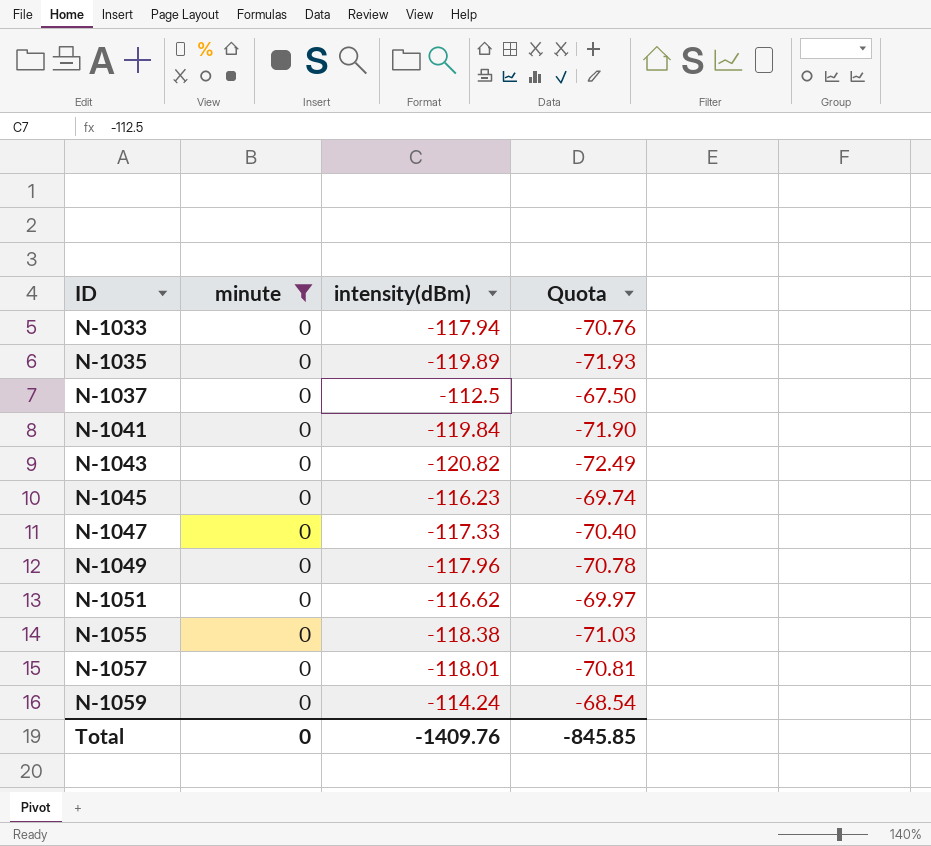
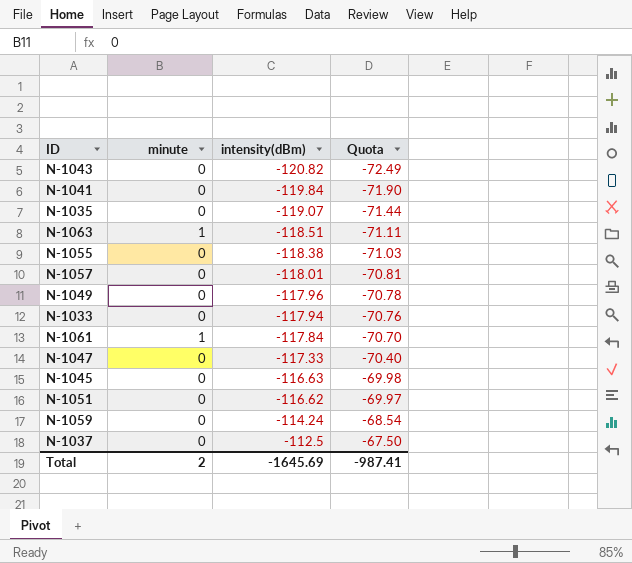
filter: minute = 0 -> none
row order: ID ascending -> intensity(dBm) ascending
N-1035 | intensity(dBm): -119.89 -> -119.07
N-1035 | Quota: -71.93 -> -71.44
N-1045 | intensity(dBm): -116.23 -> -116.63
N-1045 | Quota: -69.74 -> -69.98
Total | minute: 0 -> 2
Total | intensity(dBm): -1409.76 -> -1645.69
Total | Quota: -845.85 -> -987.41

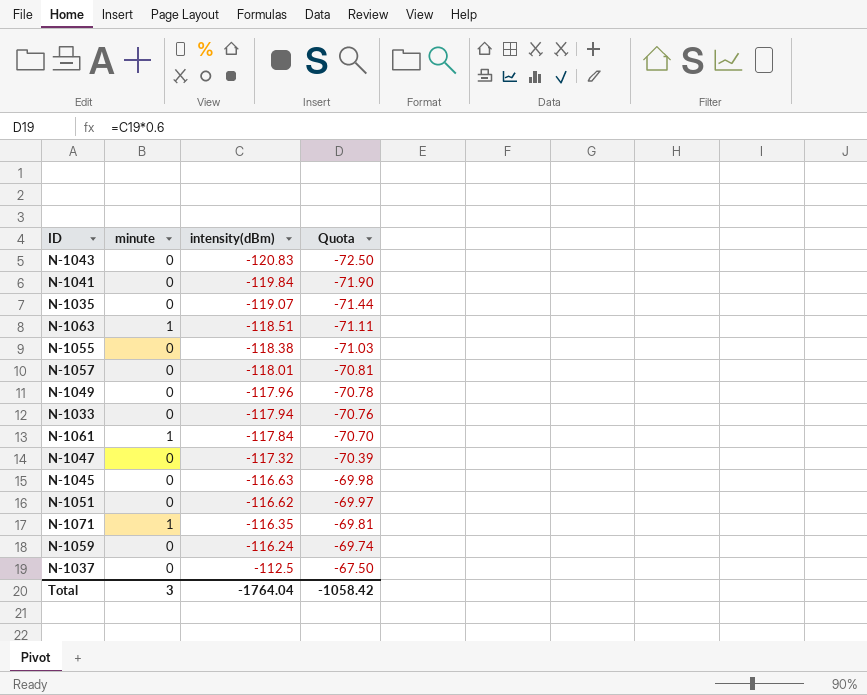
N-1043 | intensity(dBm): -120.82 -> -120.83
N-1043 | Quota: -72.49 -> -72.50
N-1047 | intensity(dBm): -117.33 -> -117.32
N-1047 | Quota: -70.40 -> -70.39
row N-1071: none -> 1 | -116.35 | -69.81
N-1059 | intensity(dBm): -114.24 -> -116.24
N-1059 | Quota: -68.54 -> -69.74
Total | minute: 2 -> 3
Total | intensity(dBm): -1645.69 -> -1764.04
Total | Quota: -987.41 -> -1058.42

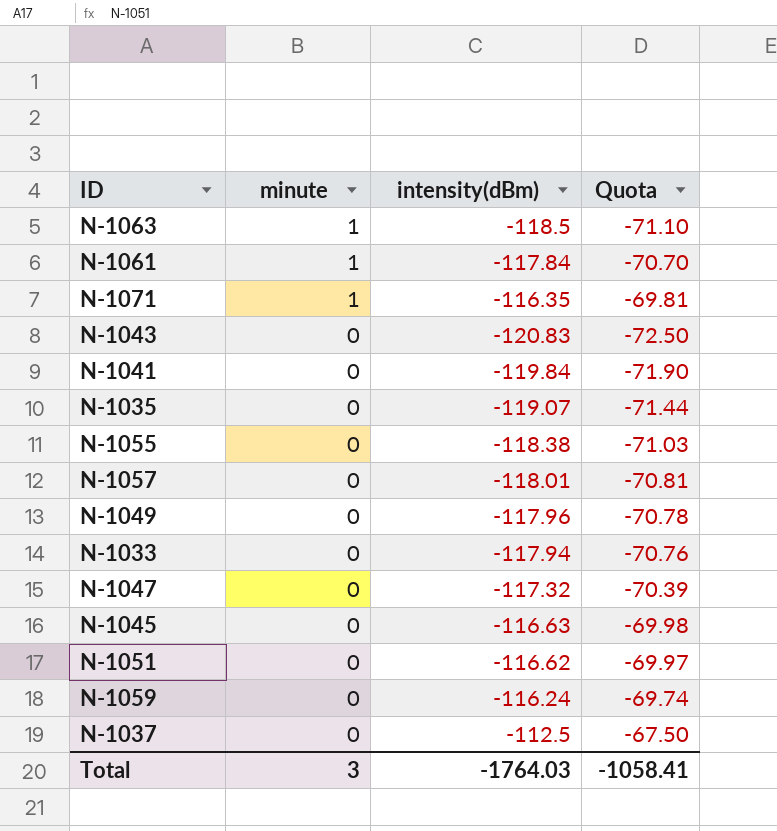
row order: intensity(dBm) ascending -> minute descending
N-1063 | intensity(dBm): -118.51 -> -118.5
N-1063 | Quota: -71.11 -> -71.10
Total | intensity(dBm): -1764.04 -> -1764.03
Total | Quota: -1058.42 -> -1058.41

